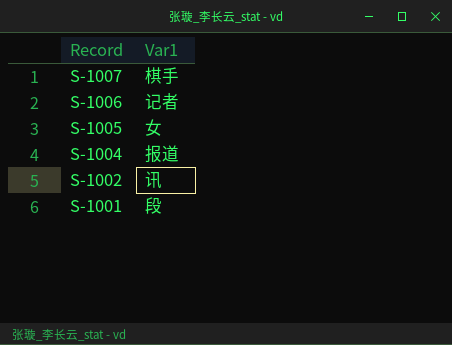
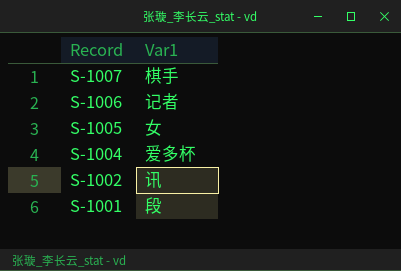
S-1004 | Var1: 报道 -> 爱多杯

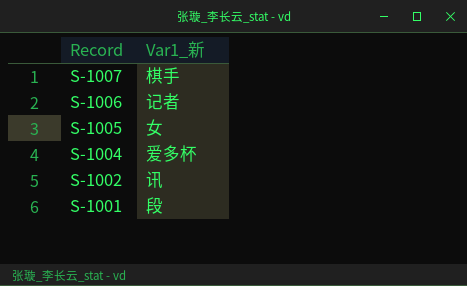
column name: Var1 -> Var1_新

